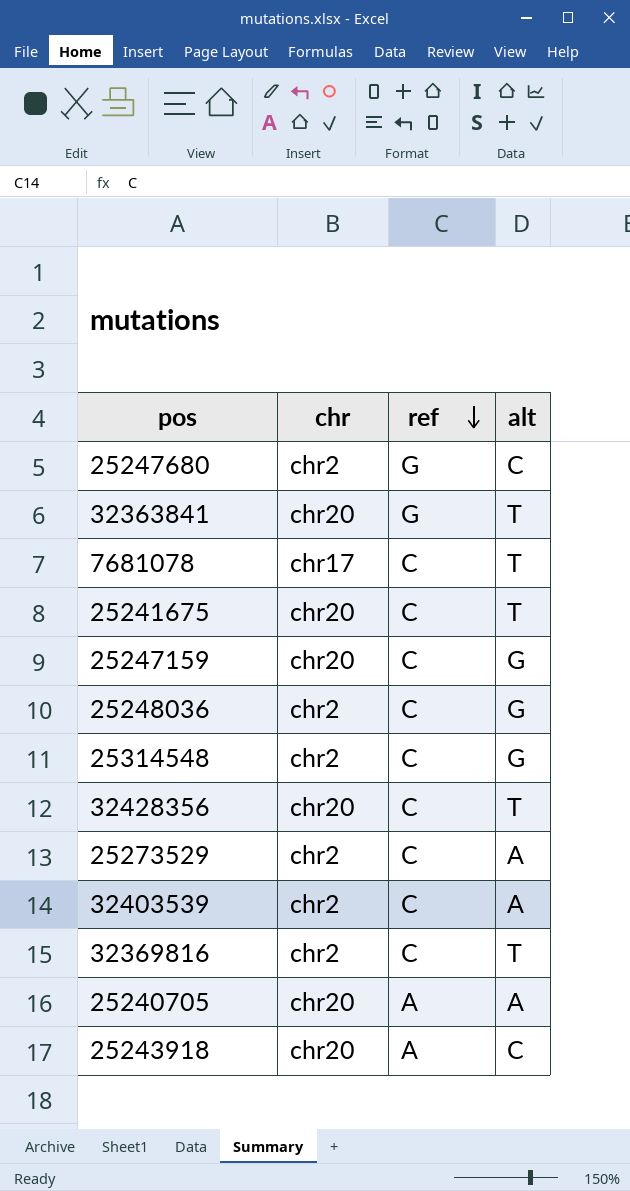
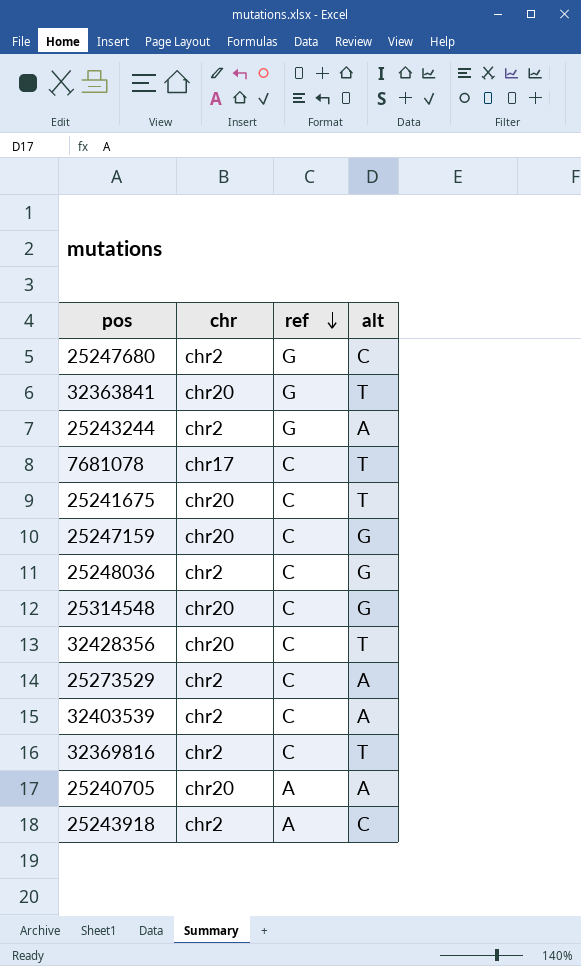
row 25243244: none -> chr2 | G | A
25314548 | chr: chr2 -> chr20
25243918 | chr: chr20 -> chr2

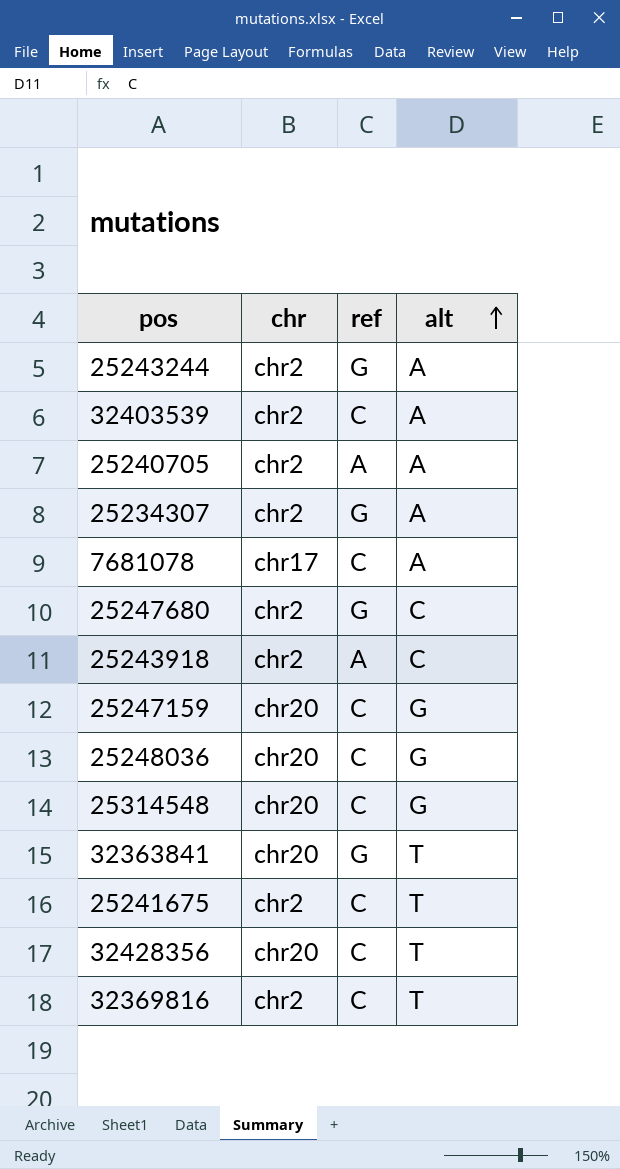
row order: ref descending -> alt ascending
row 25273529: chr2 | C | A -> none
25240705 | chr: chr20 -> chr2
row 25234307: none -> chr2 | G | A
7681078 | alt: T -> A
25248036 | chr: chr2 -> chr20
25241675 | chr: chr20 -> chr2

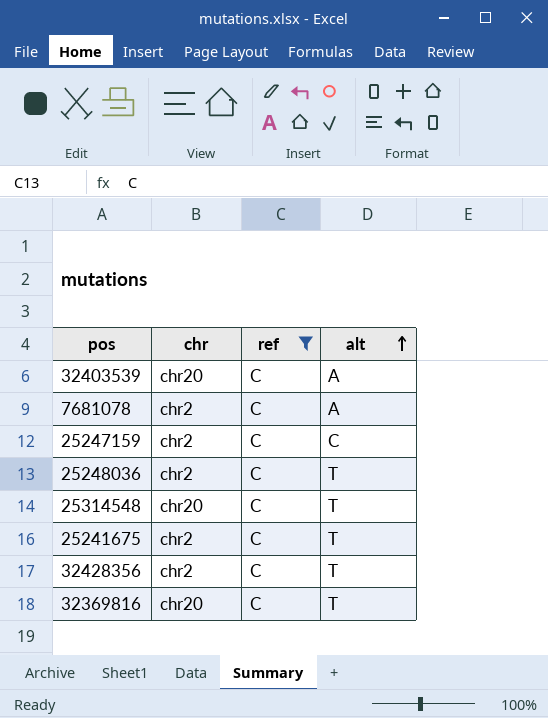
filter: none -> ref = C
32403539 | chr: chr2 -> chr20
7681078 | chr: chr17 -> chr2
25247159 | chr: chr20 -> chr2
25247159 | alt: G -> C
25248036 | chr: chr20 -> chr2
25248036 | alt: G -> T
25314548 | alt: G -> T
32428356 | chr: chr20 -> chr2
32369816 | chr: chr2 -> chr20

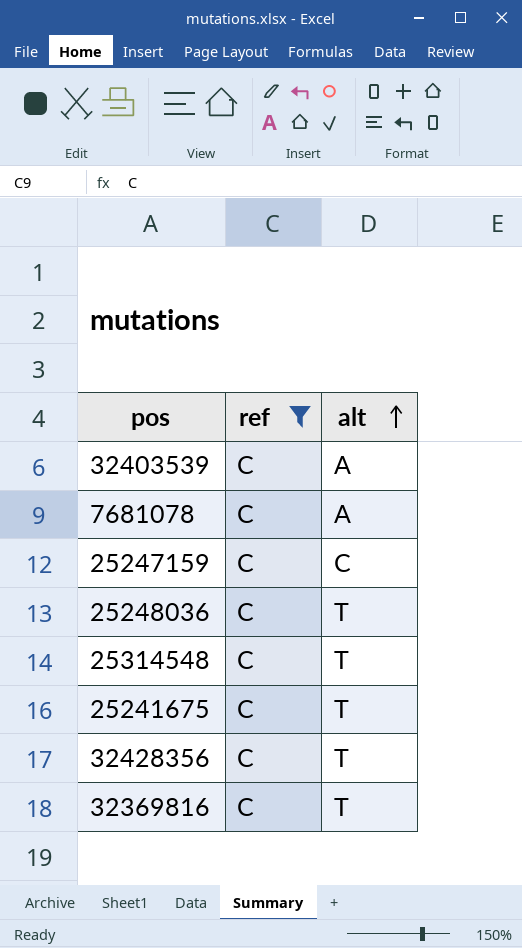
column chr | position: 2 -> none

